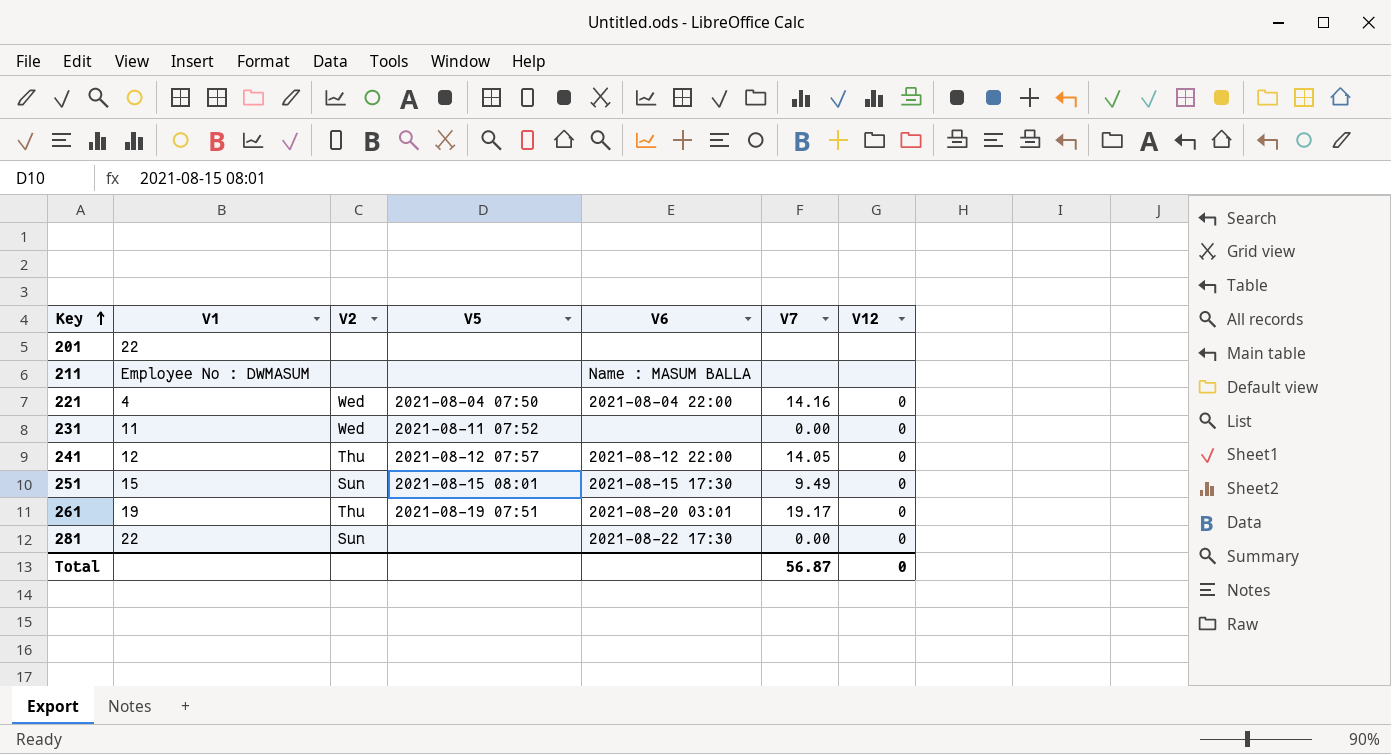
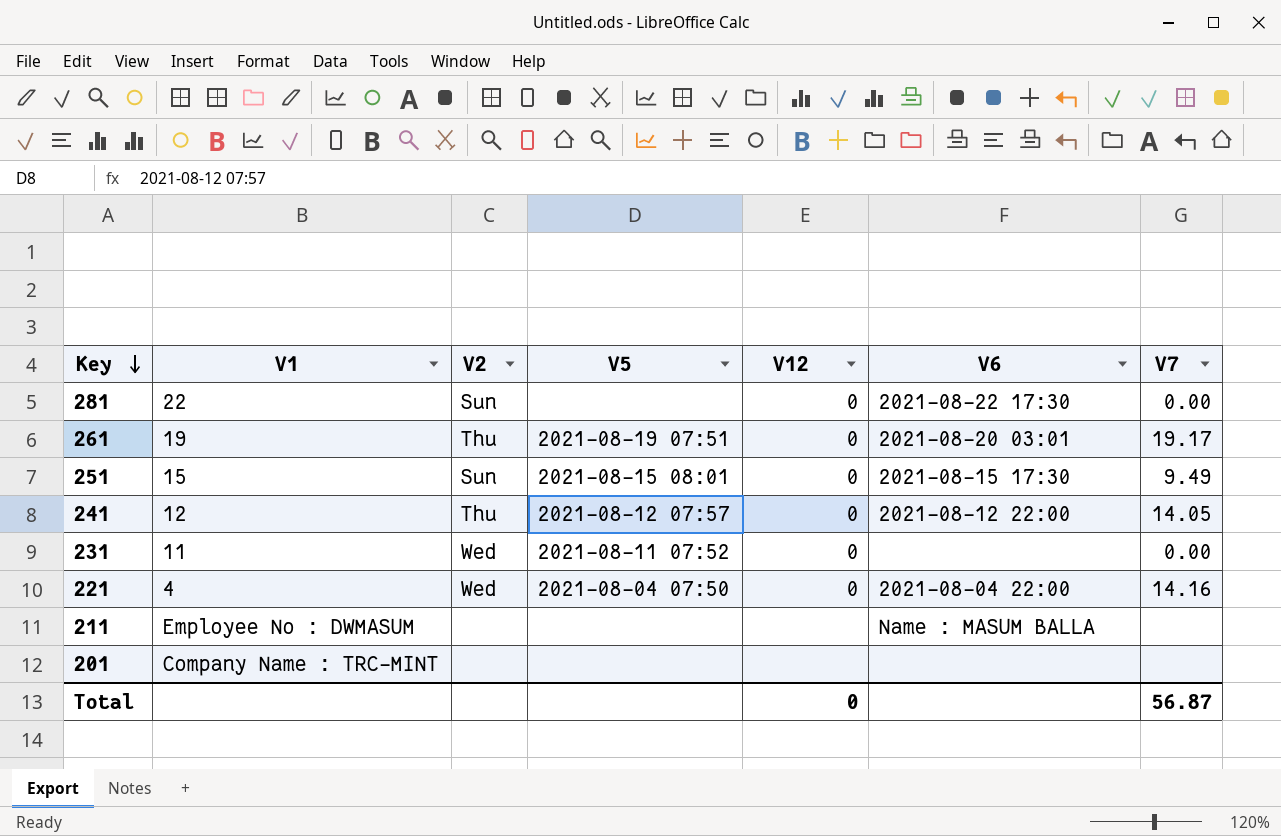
row order: Key ascending -> Key descending
column V12 | position: 7 -> 5
201 | V1: 22 -> Company Name : TRC-MINT

